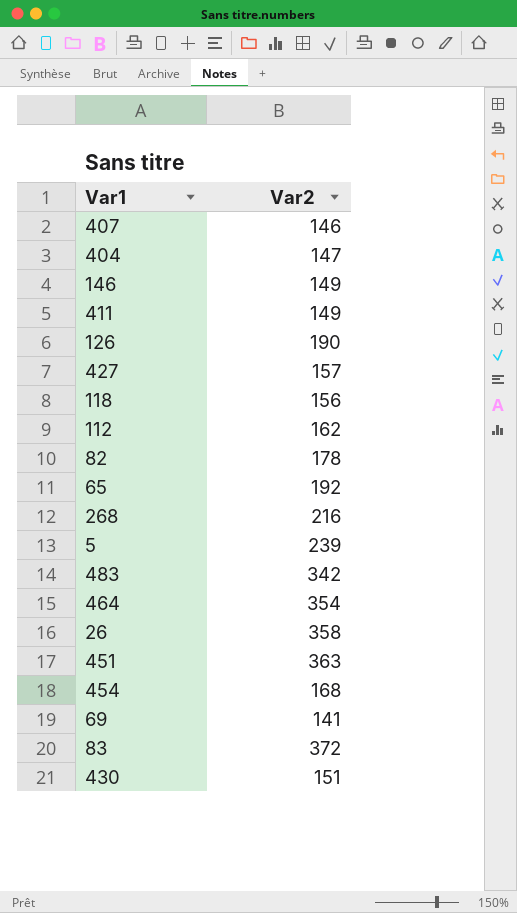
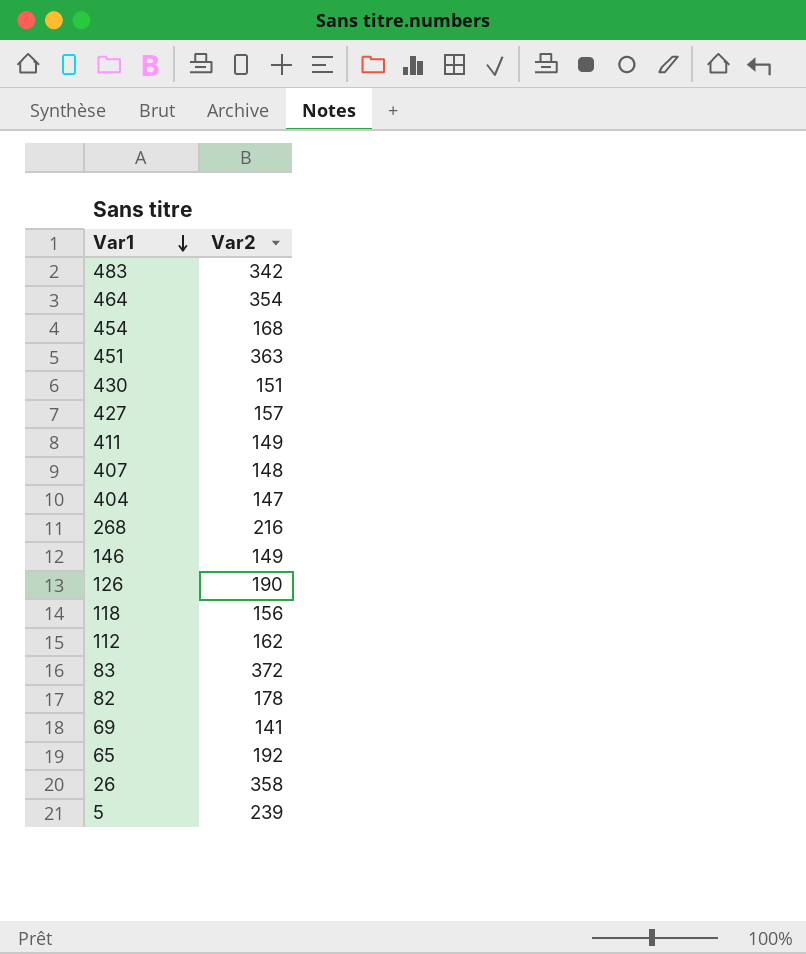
row order: none -> Var1 descending
407 | Var2: 146 -> 148

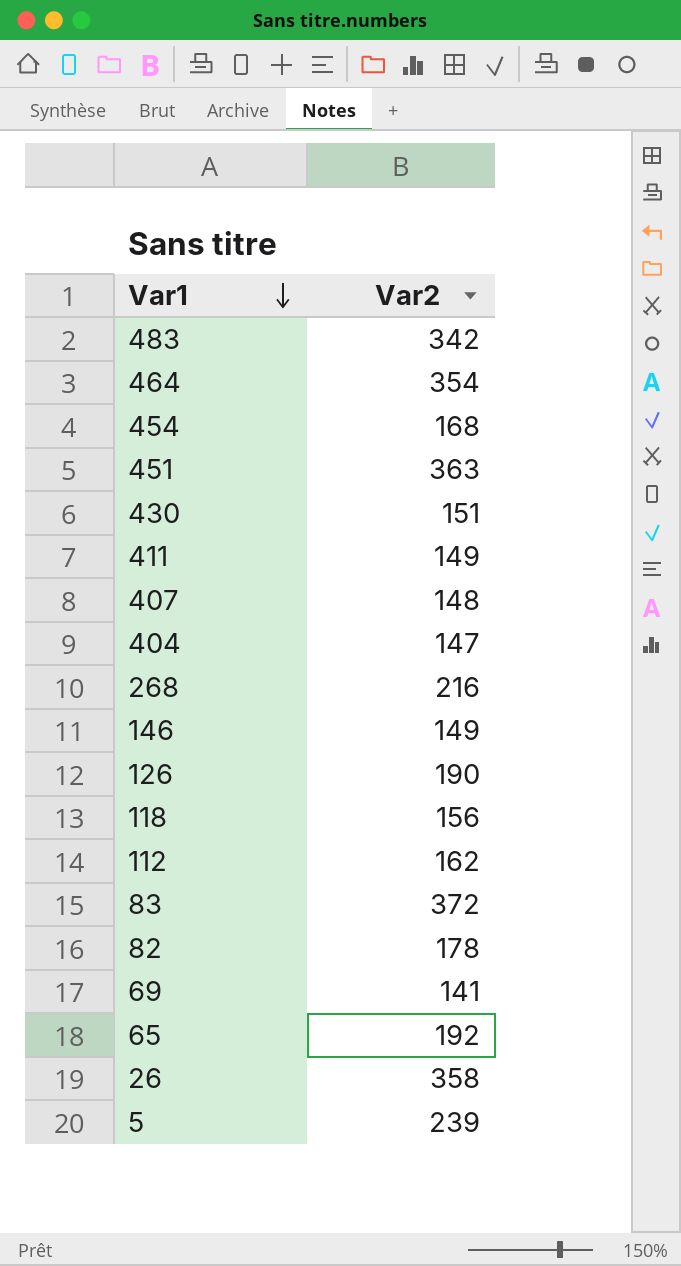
row 427: 157 -> none

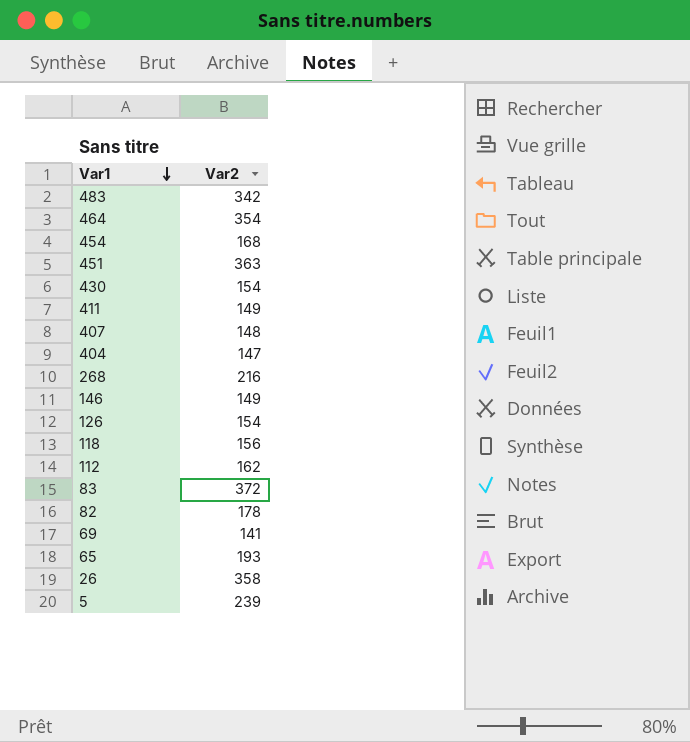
430 | Var2: 151 -> 154
126 | Var2: 190 -> 154
65 | Var2: 192 -> 193

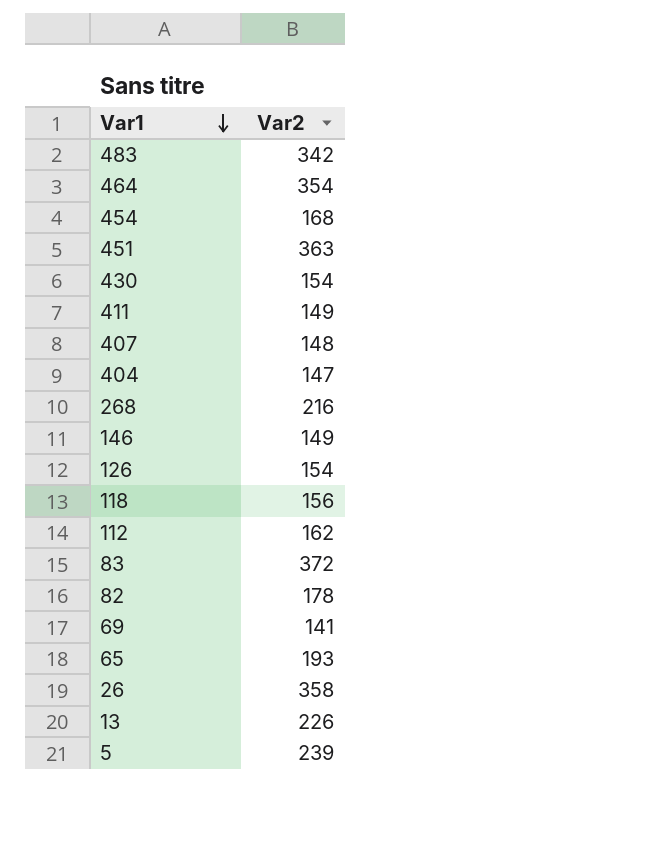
row 13: none -> 226

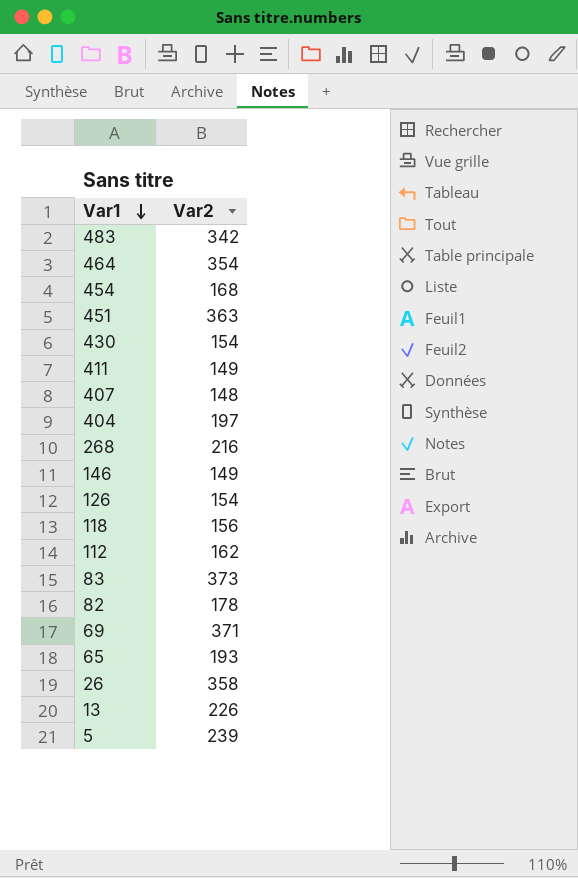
404 | Var2: 147 -> 197
83 | Var2: 372 -> 373
69 | Var2: 141 -> 371

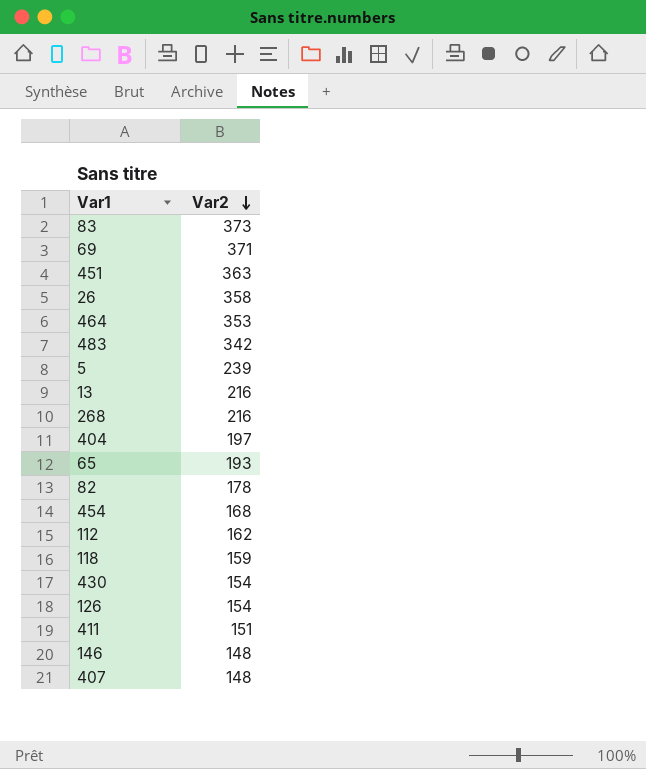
row order: Var1 descending -> Var2 descending
464 | Var2: 354 -> 353
13 | Var2: 226 -> 216
118 | Var2: 156 -> 159
411 | Var2: 149 -> 151
146 | Var2: 149 -> 148

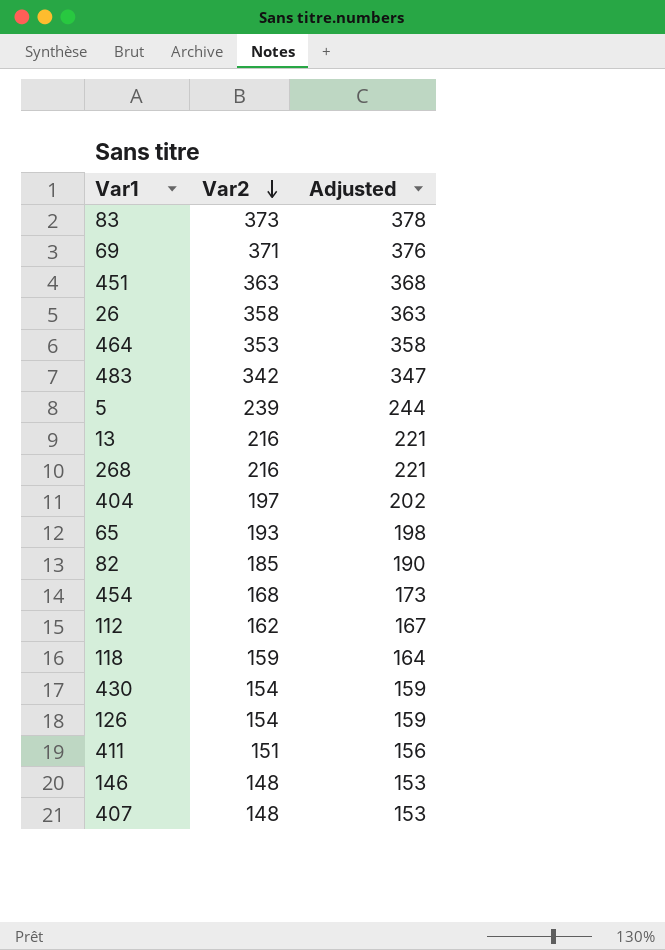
column Adjusted | formula: none -> [Var2] + 5
82 | Var2: 178 -> 185

